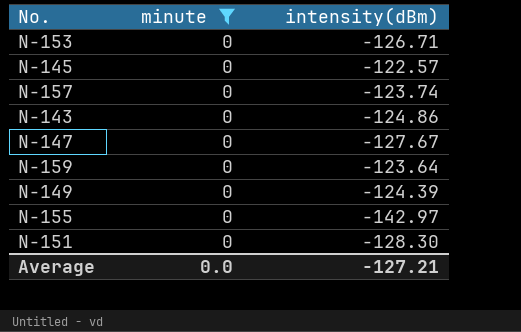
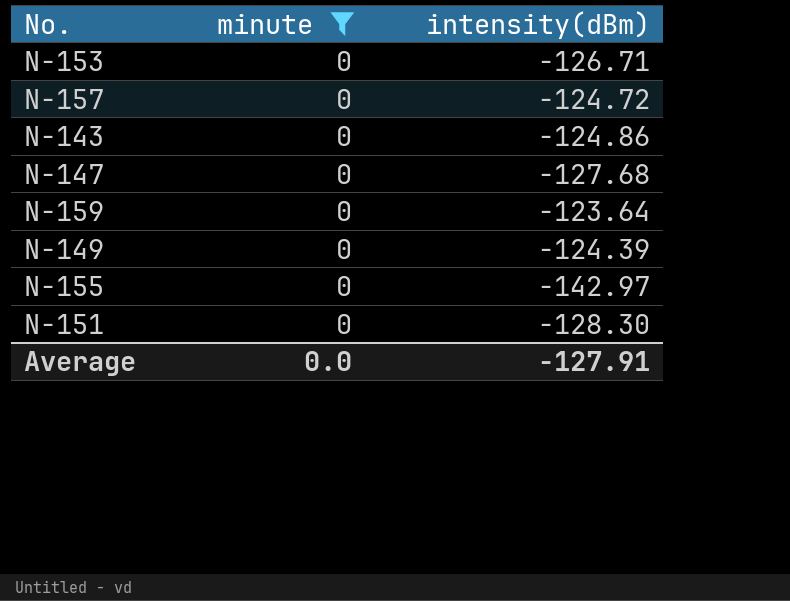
row N-145: 0 | -122.57 -> none
N-157 | intensity(dBm): -123.74 -> -124.72
N-147 | intensity(dBm): -127.67 -> -127.68
Average | intensity(dBm): -127.21 -> -127.91

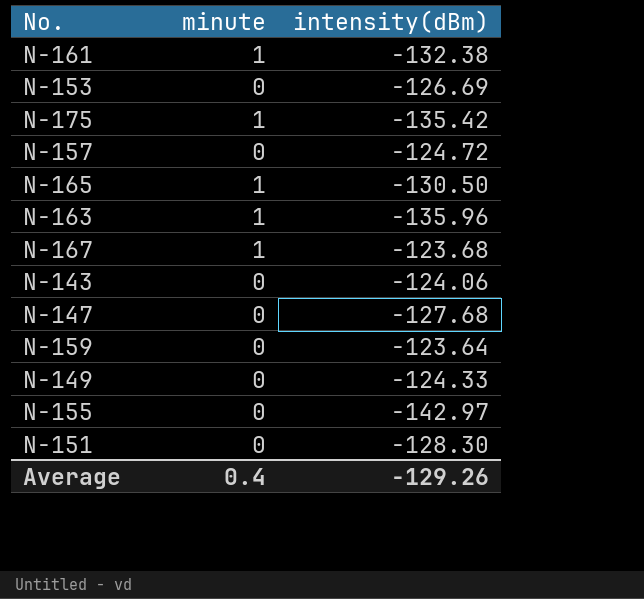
filter: minute = 0 -> none
N-153 | intensity(dBm): -126.71 -> -126.69
N-143 | intensity(dBm): -124.86 -> -124.06
N-149 | intensity(dBm): -124.39 -> -124.33
Average | minute: 0.0 -> 0.4
Average | intensity(dBm): -127.91 -> -129.26

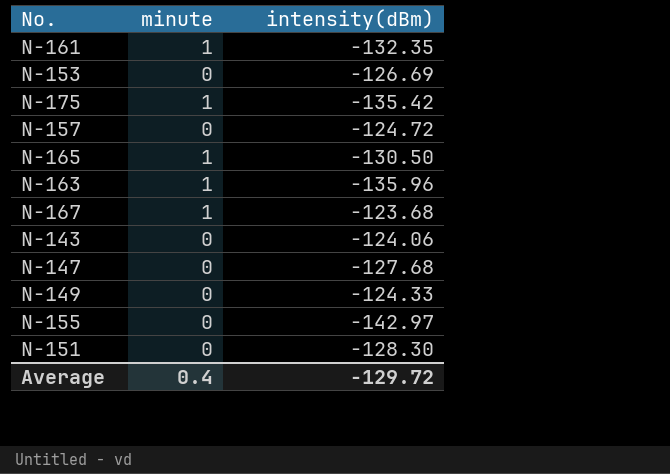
row N-159: 0 | -123.64 -> none
N-161 | intensity(dBm): -132.38 -> -132.35
Average | intensity(dBm): -129.26 -> -129.72

